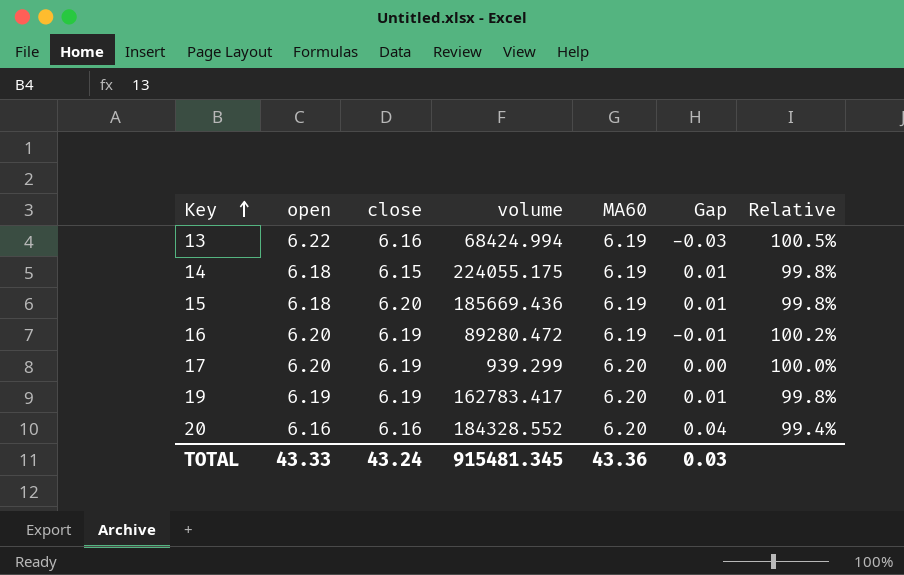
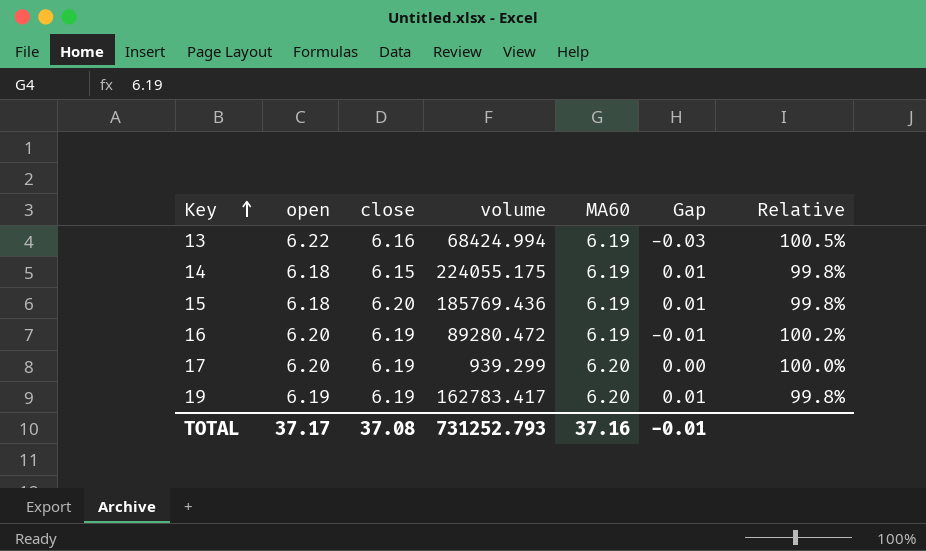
row 20: 6.16 | 6.16 | 184328.552 | 6.20 | 0.04 | 99.4% -> none
15 | volume: 185669.436 -> 185769.436
TOTAL | open: 43.33 -> 37.17
TOTAL | close: 43.24 -> 37.08
TOTAL | volume: 915481.345 -> 731252.793
TOTAL | MA60: 43.36 -> 37.16
TOTAL | Gap: 0.03 -> -0.01

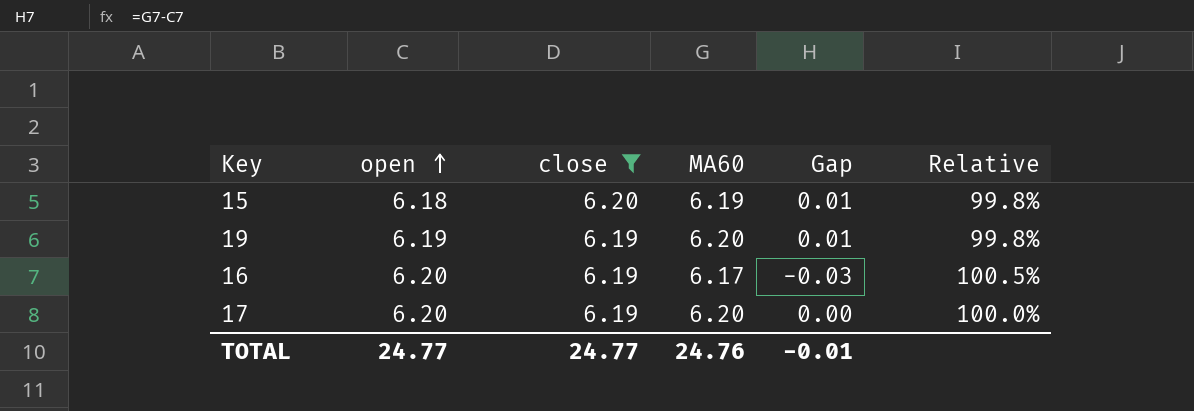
filter: none -> close >= 6.19
row order: Key ascending -> open ascending
column volume | position: 4 -> none
16 | MA60: 6.19 -> 6.17
16 | Gap: -0.01 -> -0.03
16 | Relative: 100.2% -> 100.5%
TOTAL | open: 37.17 -> 24.77
TOTAL | close: 37.08 -> 24.77
TOTAL | MA60: 37.16 -> 24.76

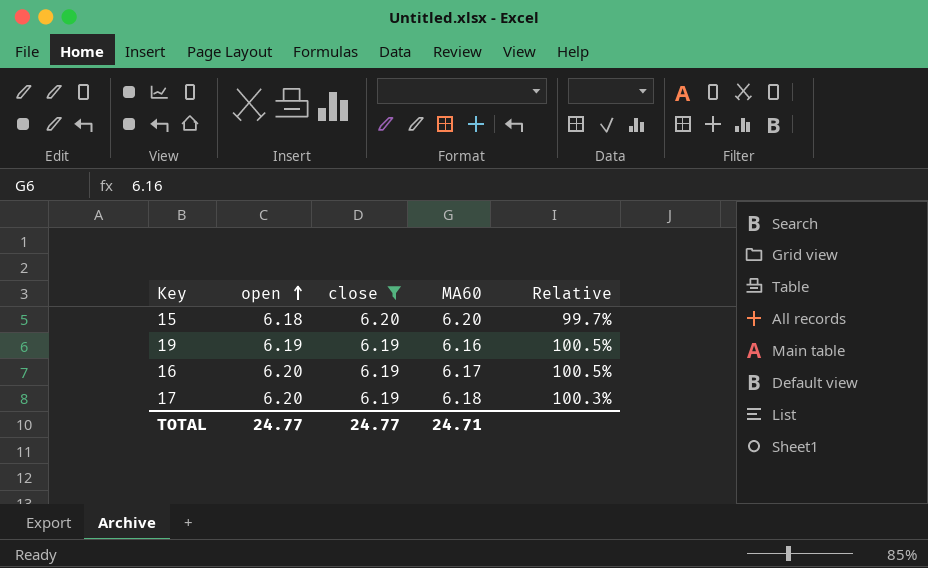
column Gap | formula: [MA60] - [open] -> none
15 | MA60: 6.19 -> 6.20
15 | Relative: 99.8% -> 99.7%
19 | MA60: 6.20 -> 6.16
19 | Relative: 99.8% -> 100.5%
17 | MA60: 6.20 -> 6.18
17 | Relative: 100.0% -> 100.3%
TOTAL | MA60: 24.76 -> 24.71

